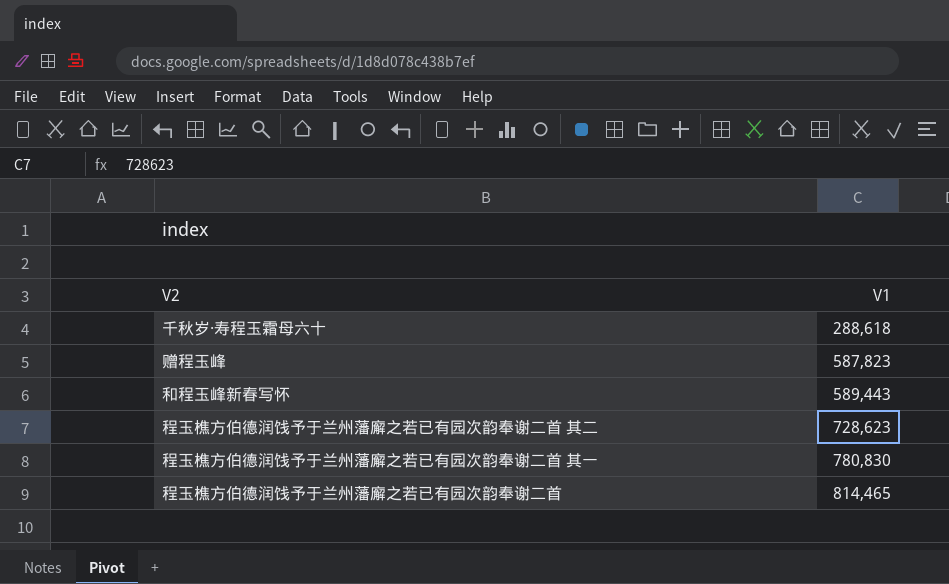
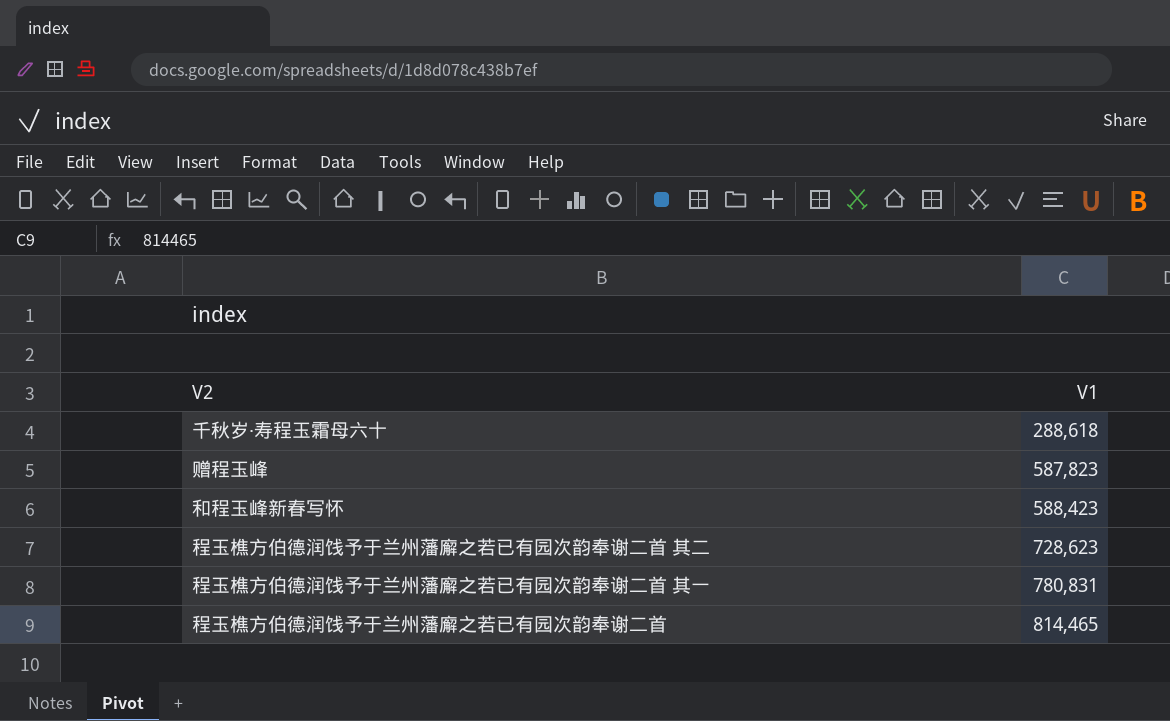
和程玉峰新春写怀 | V1: 589,443 -> 588,423
程玉樵方伯德润饯予于兰州藩廨之若已有园次韵奉谢二首 其一 | V1: 780,830 -> 780,831

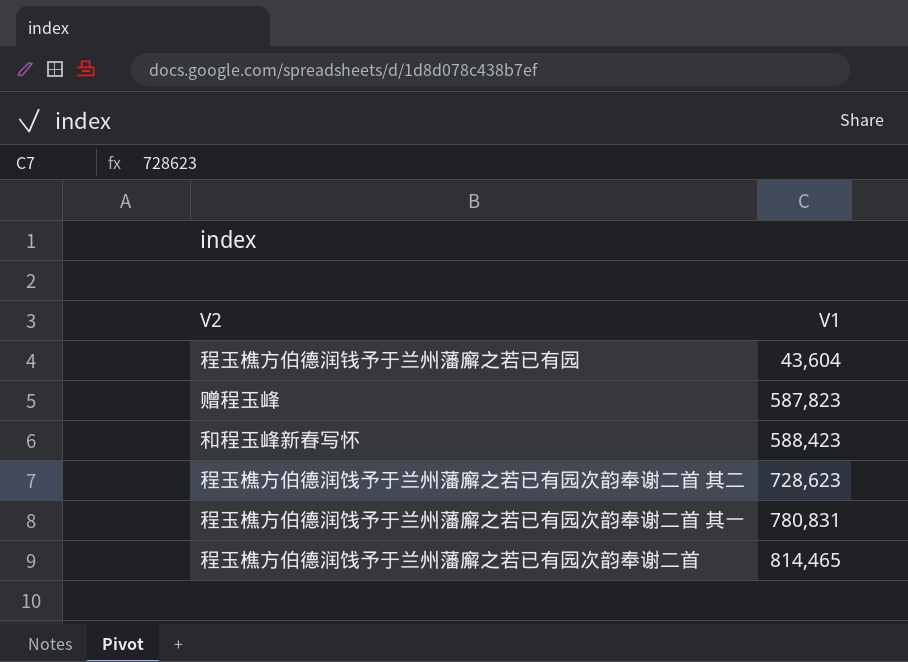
row 千秋岁·寿程玉霜母六十: 288,618 -> none
row 程玉樵方伯德润钱予于兰州藩廨之若已有园: none -> 43,604

